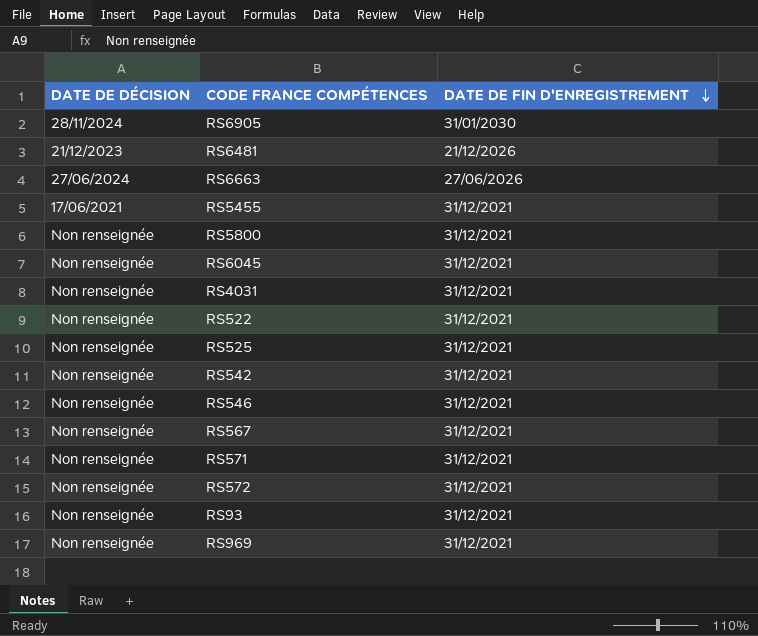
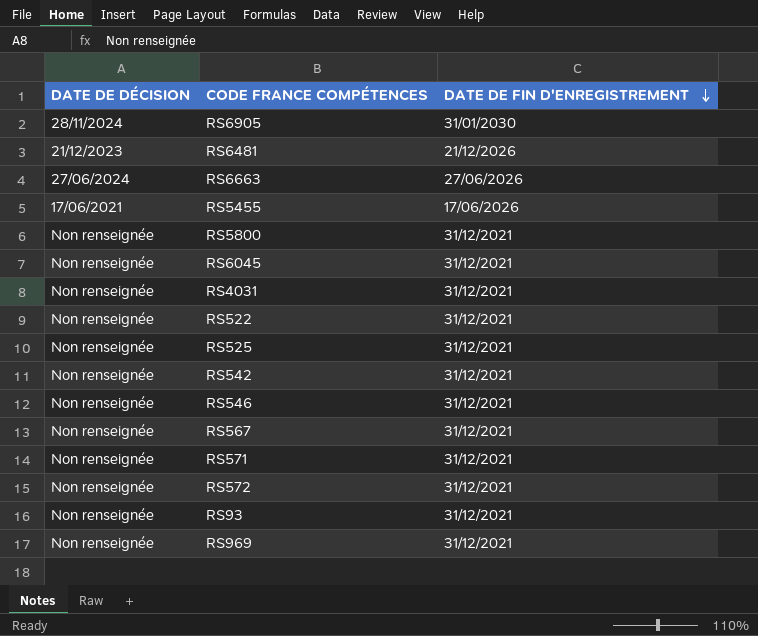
RS5455 | DATE DE FIN D'ENREGISTREMENT: 31/12/2021 -> 17/06/2026

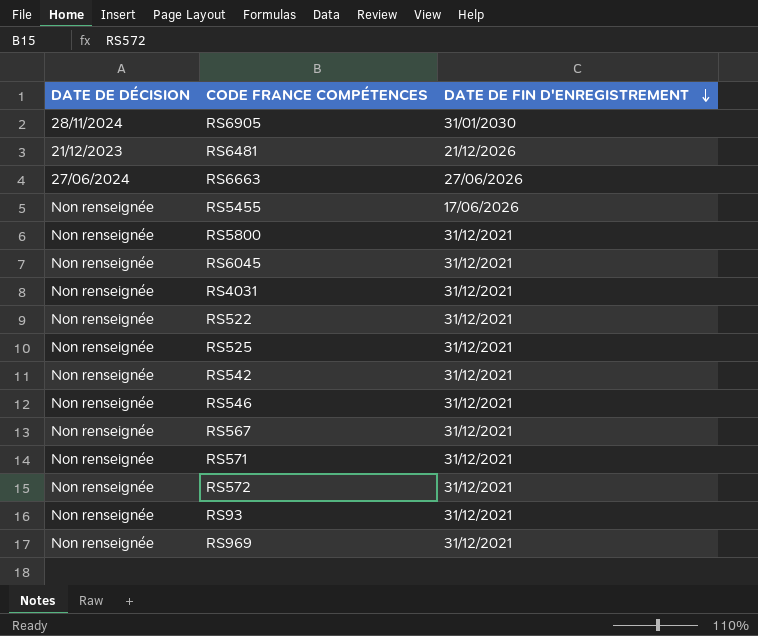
RS5455 | DATE DE DÉCISION: 17/06/2021 -> Non renseignée

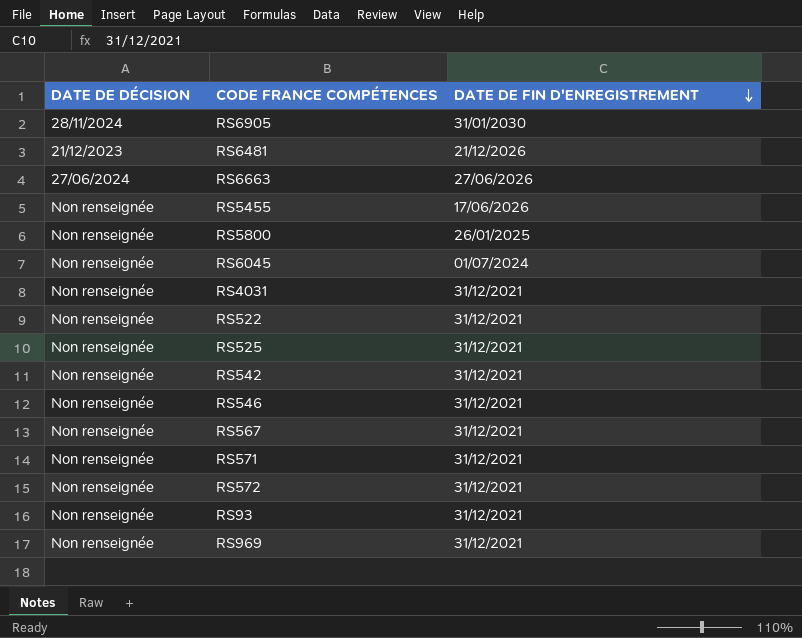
RS5800 | DATE DE FIN D'ENREGISTREMENT: 31/12/2021 -> 26/01/2025
RS6045 | DATE DE FIN D'ENREGISTREMENT: 31/12/2021 -> 01/07/2024

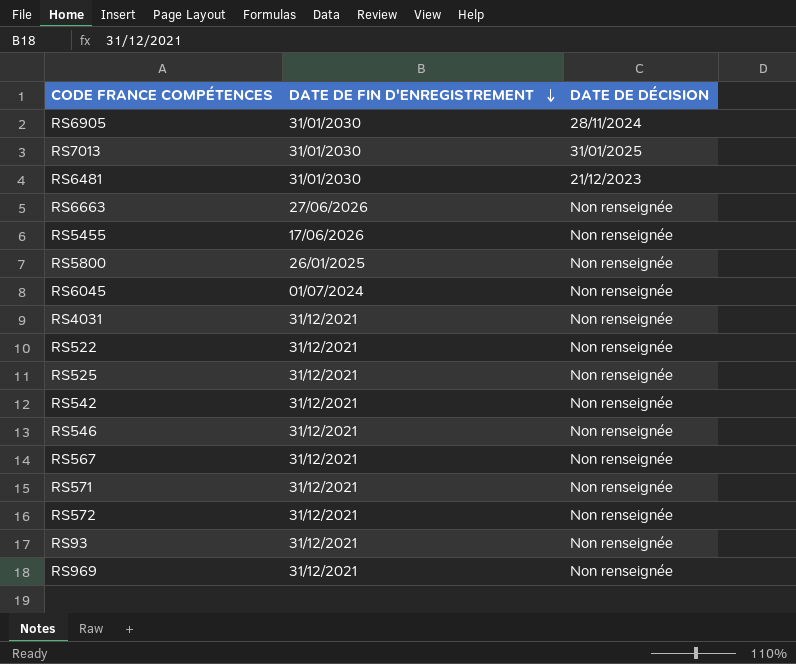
column DATE DE DÉCISION | position: 1 -> 3
row RS7013: none -> 31/01/2030 | 31/01/2025
RS6481 | DATE DE FIN D'ENREGISTREMENT: 21/12/2026 -> 31/01/2030
RS6663 | DATE DE DÉCISION: 27/06/2024 -> Non renseignée

